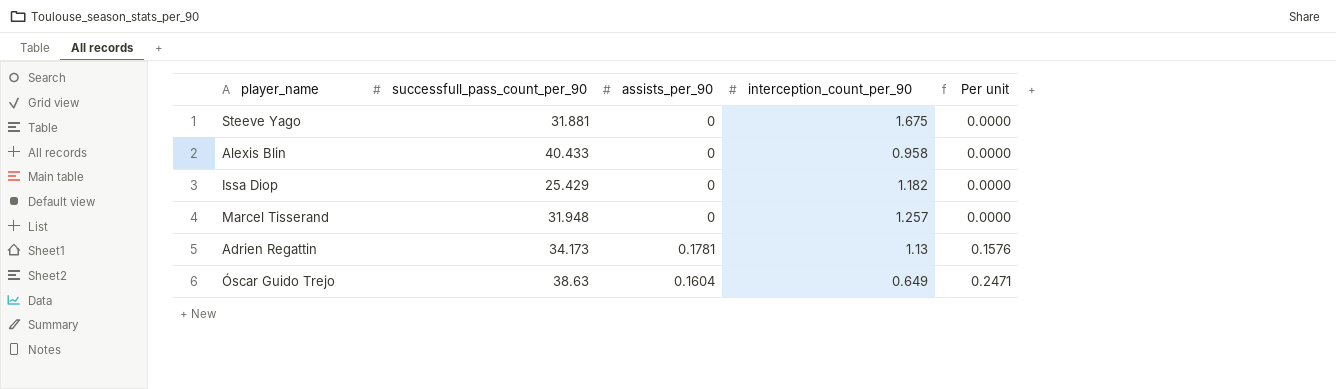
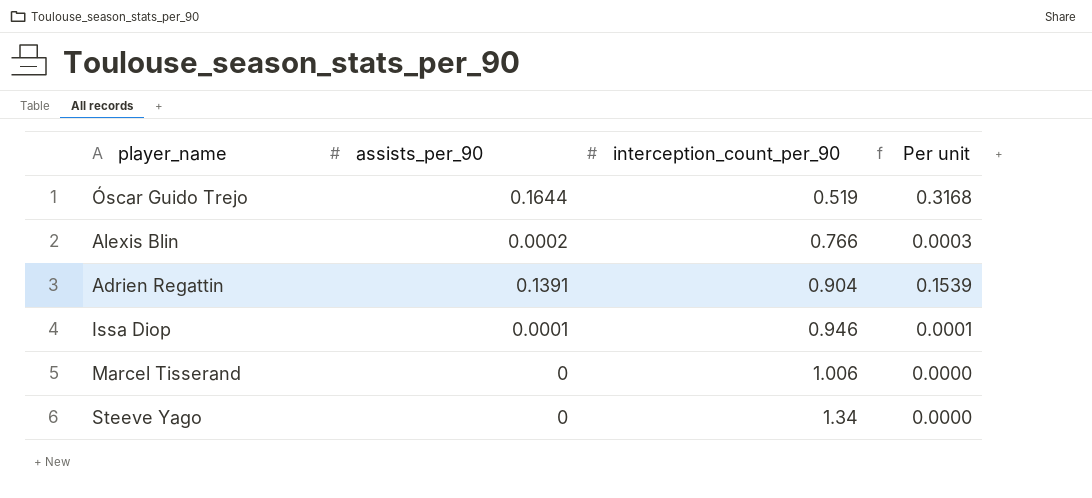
row order: Per unit ascending -> interception_count_per_90 ascending
column successfull_pass_count_per_90 | position: 2 -> none
Óscar Guido Trejo | assists_per_90: 0.1604 -> 0.1644
Óscar Guido Trejo | interception_count_per_90: 0.649 -> 0.519
Óscar Guido Trejo | Per unit: 0.2471 -> 0.3168
Alexis Blin | assists_per_90: 0 -> 0.0002
Alexis Blin | interception_count_per_90: 0.958 -> 0.766
Alexis Blin | Per unit: 0.0000 -> 0.0003
Adrien Regattin | assists_per_90: 0.1781 -> 0.1391
Adrien Regattin | interception_count_per_90: 1.13 -> 0.904
Adrien Regattin | Per unit: 0.1576 -> 0.1539
Issa Diop | assists_per_90: 0 -> 0.0001
Issa Diop | interception_count_per_90: 1.182 -> 0.946
Issa Diop | Per unit: 0.0000 -> 0.0001
Marcel Tisserand | interception_count_per_90: 1.257 -> 1.006
Steeve Yago | interception_count_per_90: 1.675 -> 1.34

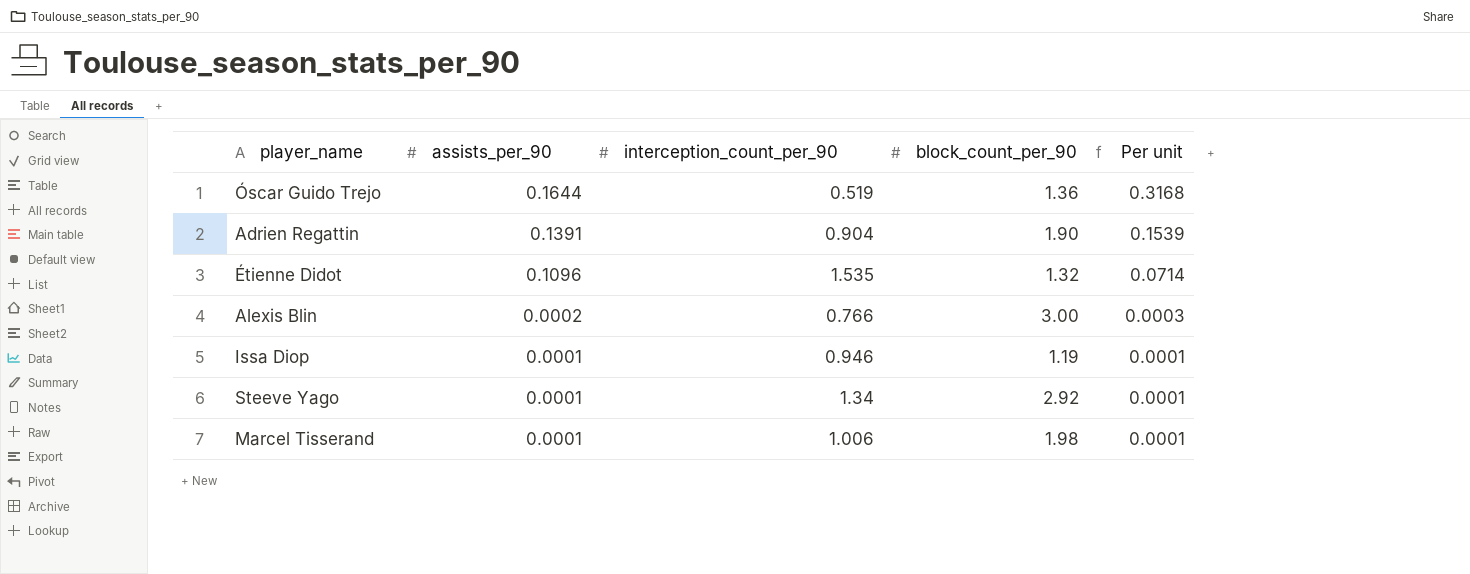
row order: interception_count_per_90 ascending -> assists_per_90 descending
column block_count_per_90 | position: none -> 4
row Étienne Didot: none -> 0.1096 | 1.535 | 1.32 | 0.0714
Steeve Yago | assists_per_90: 0 -> 0.0001
Steeve Yago | Per unit: 0.0000 -> 0.0001
Marcel Tisserand | assists_per_90: 0 -> 0.0001
Marcel Tisserand | Per unit: 0.0000 -> 0.0001

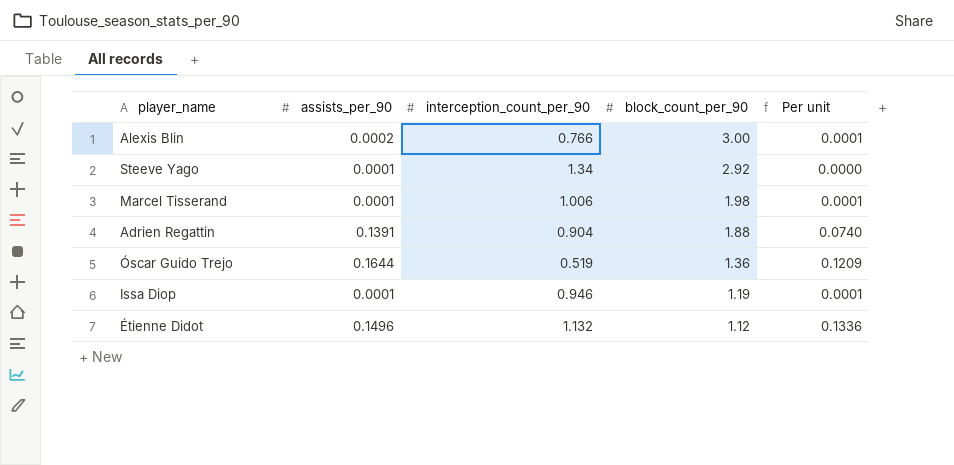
row order: assists_per_90 descending -> block_count_per_90 descending
column Per unit | formula: [assists_per_90] / [interception_count_per_90] -> [assists_per_90] / [block_count_per_90]
Adrien Regattin | block_count_per_90: 1.90 -> 1.88
Étienne Didot | assists_per_90: 0.1096 -> 0.1496
Étienne Didot | interception_count_per_90: 1.535 -> 1.132
Étienne Didot | block_count_per_90: 1.32 -> 1.12

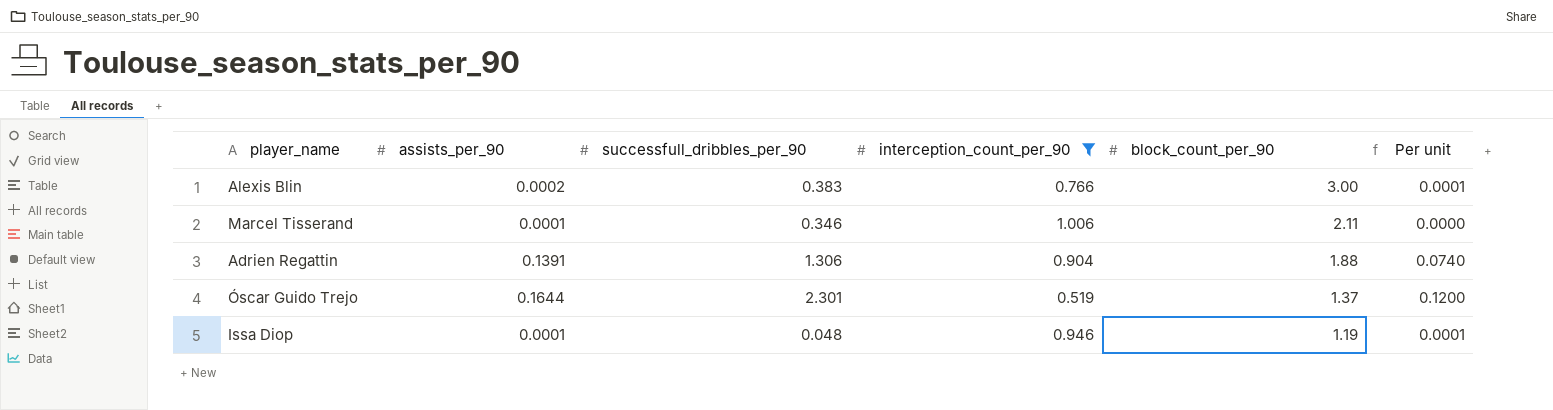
filter: none -> interception_count_per_90 <= 1.006
column successfull_dribbles_per_90 | position: none -> 3
Marcel Tisserand | block_count_per_90: 1.98 -> 2.11
Marcel Tisserand | Per unit: 0.0001 -> 0.0000
Óscar Guido Trejo | block_count_per_90: 1.36 -> 1.37
Óscar Guido Trejo | Per unit: 0.1209 -> 0.1200

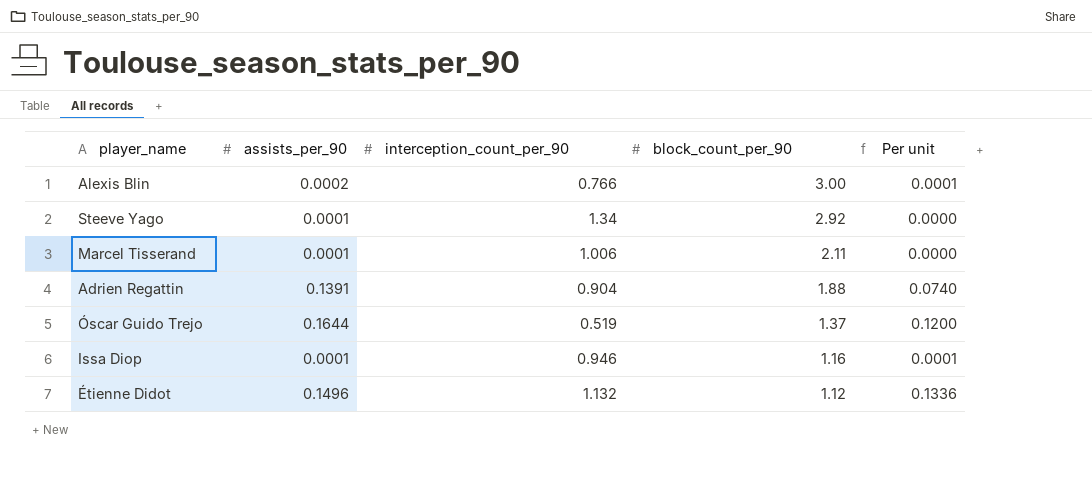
filter: interception_count_per_90 <= 1.006 -> none
column successfull_dribbles_per_90 | position: 3 -> none
Issa Diop | block_count_per_90: 1.19 -> 1.16

